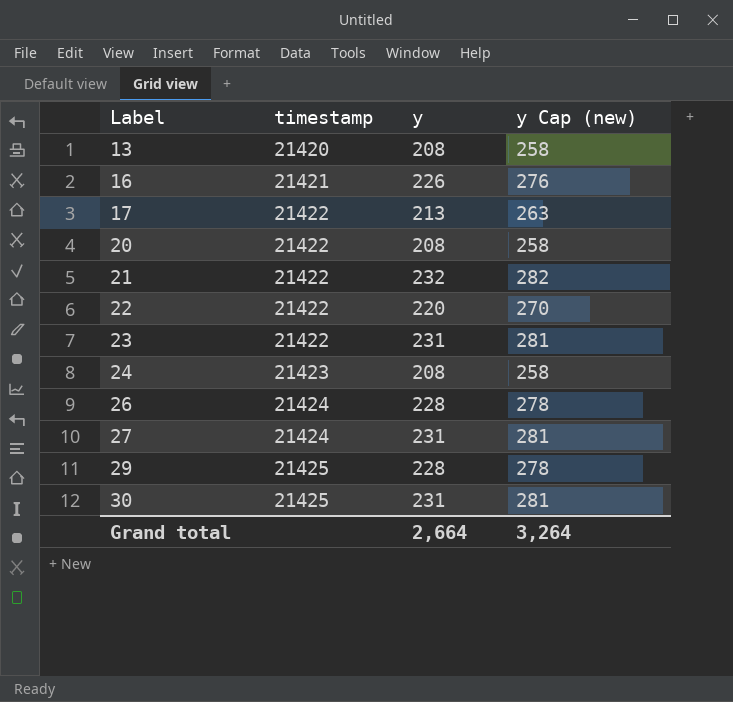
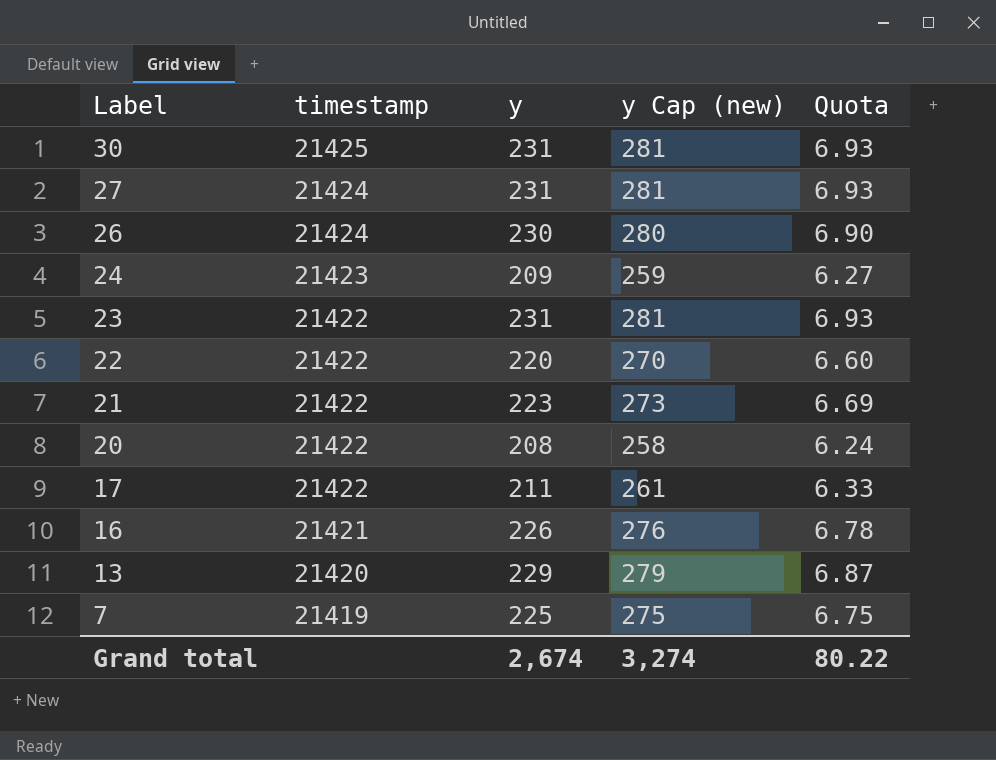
row order: Label ascending -> Label descending
column Quota | formula: none -> [y] * 0.03
row 29: 21425 | 228 | 278 -> none
26 | y: 228 -> 230
26 | y Cap (new): 278 -> 280
24 | y: 208 -> 209
24 | y Cap (new): 258 -> 259
21 | y: 232 -> 223
21 | y Cap (new): 282 -> 273
17 | y: 213 -> 211
17 | y Cap (new): 263 -> 261
13 | y: 208 -> 229
13 | y Cap (new): 258 -> 279
row 7: none -> 21419 | 225 | 275 | 6.75
Grand total | y: 2,664 -> 2,674
Grand total | y Cap (new): 3,264 -> 3,274

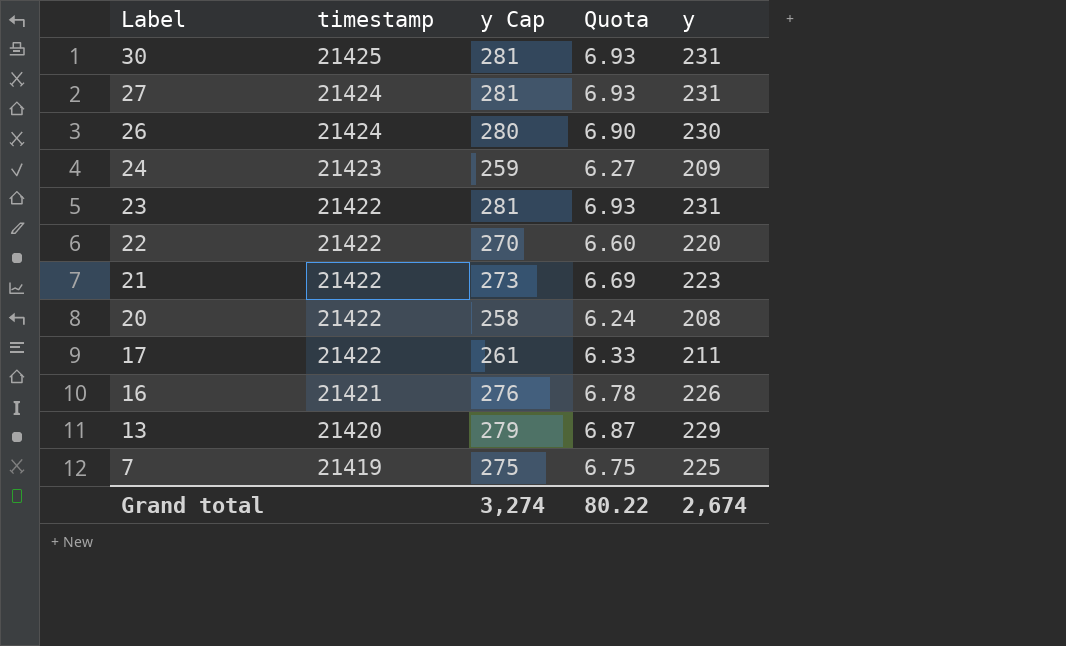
column name: y Cap (new) -> y Cap
column y | position: 3 -> 5

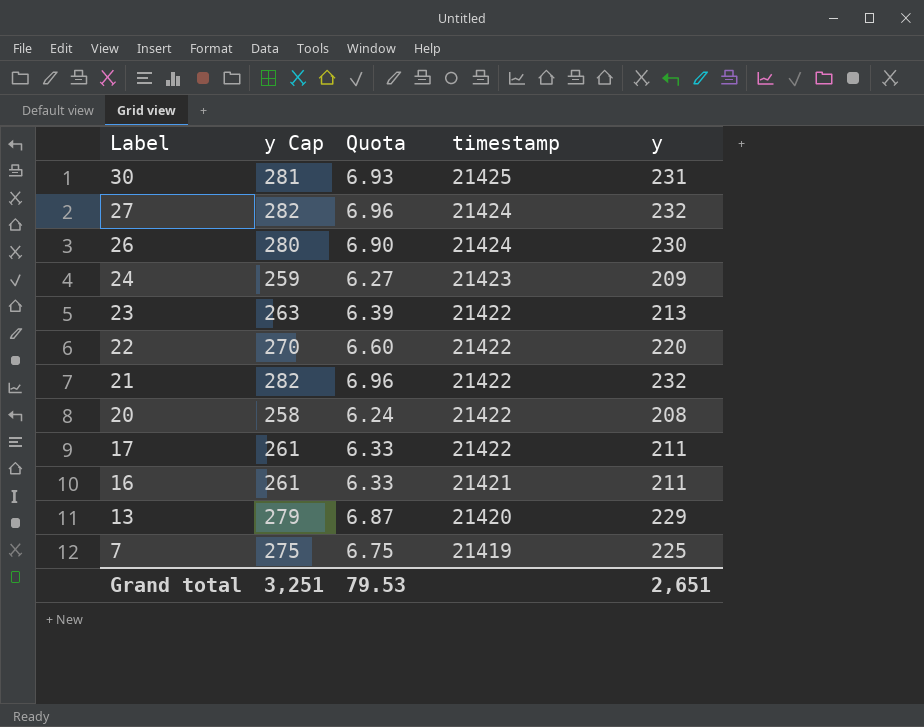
column timestamp | position: 2 -> 4
27 | y Cap: 281 -> 282
27 | Quota: 6.93 -> 6.96
27 | y: 231 -> 232
23 | y Cap: 281 -> 263
23 | Quota: 6.93 -> 6.39
23 | y: 231 -> 213
21 | y Cap: 273 -> 282
21 | Quota: 6.69 -> 6.96
21 | y: 223 -> 232
16 | y Cap: 276 -> 261
16 | Quota: 6.78 -> 6.33
16 | y: 226 -> 211
Grand total | y Cap: 3,274 -> 3,251
Grand total | Quota: 80.22 -> 79.53
Grand total | y: 2,674 -> 2,651

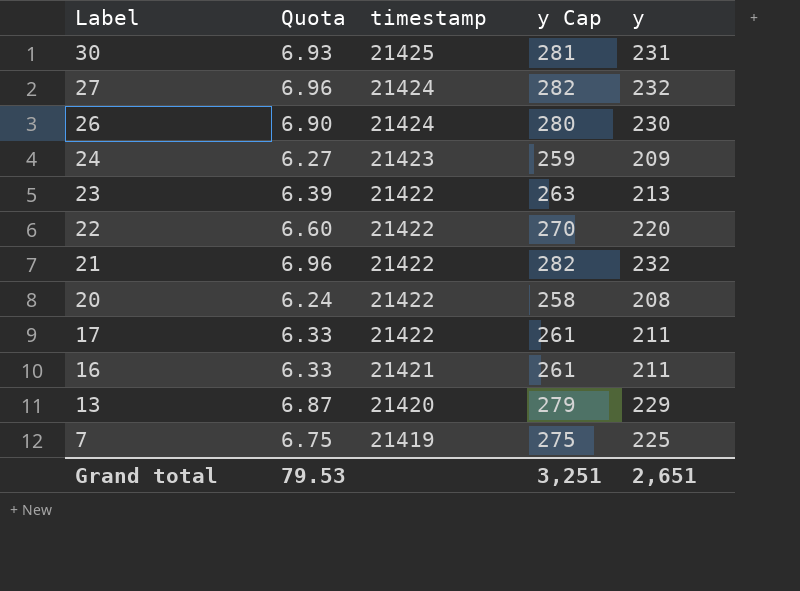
column y Cap | position: 2 -> 4

